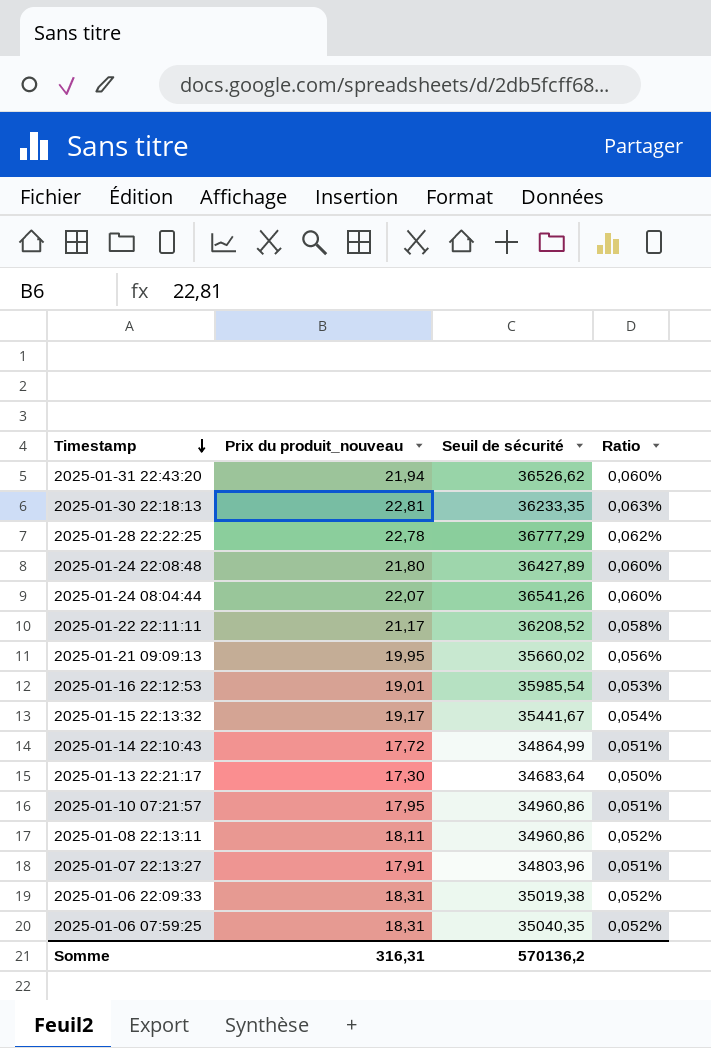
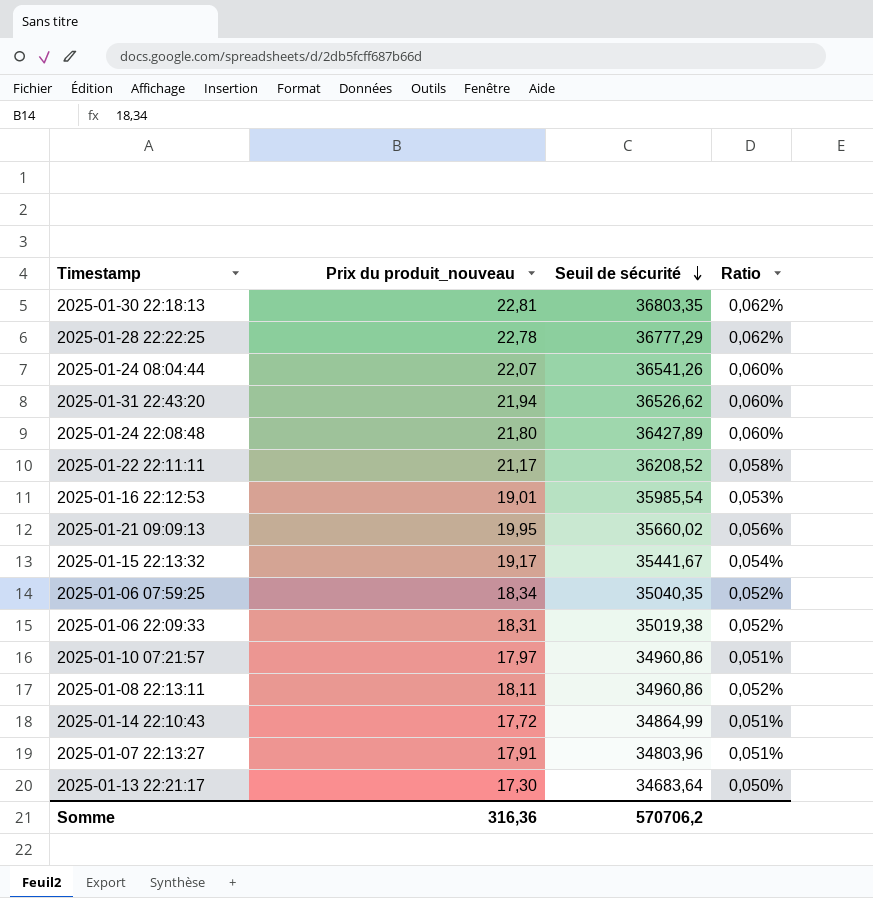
row order: Timestamp descending -> Seuil de sécurité descending
2025-01-30 22:18:13 | Seuil de sécurité: 36233,35 -> 36803,35
2025-01-30 22:18:13 | Ratio: 0,063% -> 0,062%
2025-01-06 07:59:25 | Prix du produit_nouveau: 18,31 -> 18,34
2025-01-10 07:21:57 | Prix du produit_nouveau: 17,95 -> 17,97
Somme | Prix du produit_nouveau: 316,31 -> 316,36
Somme | Seuil de sécurité: 570136,2 -> 570706,2

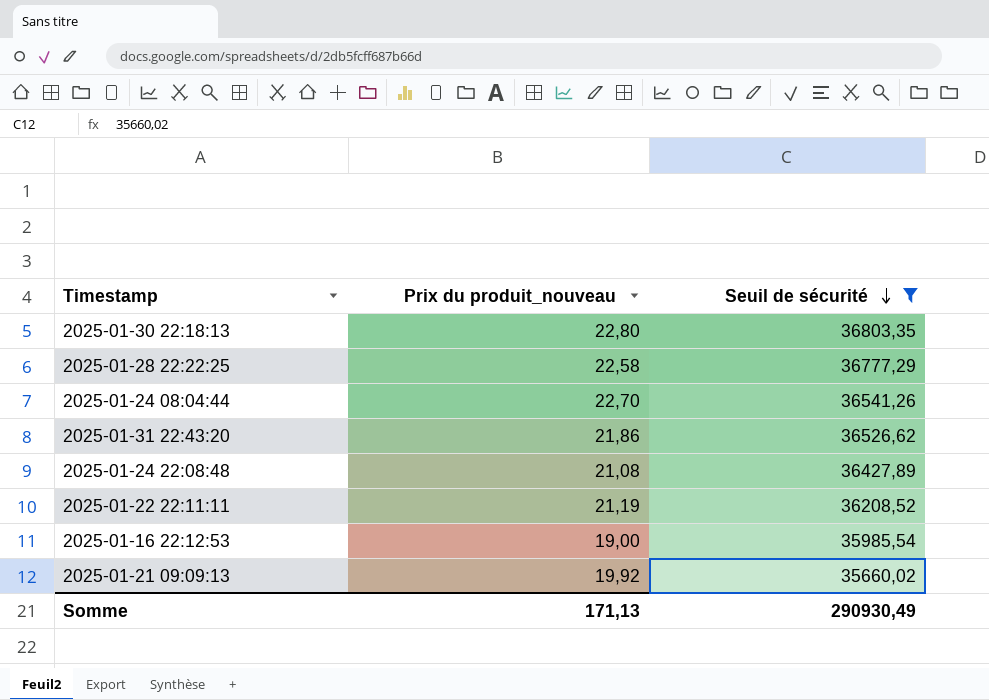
filter: none -> Seuil de sécurité >= 35660,02
column Ratio | formula: [Prix du produit_nouveau] / [Seuil de sécurité] -> none
2025-01-30 22:18:13 | Prix du produit_nouveau: 22,81 -> 22,80
2025-01-28 22:22:25 | Prix du produit_nouveau: 22,78 -> 22,58
2025-01-24 08:04:44 | Prix du produit_nouveau: 22,07 -> 22,70
2025-01-31 22:43:20 | Prix du produit_nouveau: 21,94 -> 21,86
2025-01-24 22:08:48 | Prix du produit_nouveau: 21,80 -> 21,08
2025-01-22 22:11:11 | Prix du produit_nouveau: 21,17 -> 21,19
2025-01-16 22:12:53 | Prix du produit_nouveau: 19,01 -> 19,00
2025-01-21 09:09:13 | Prix du produit_nouveau: 19,95 -> 19,92
Somme | Prix du produit_nouveau: 316,36 -> 171,13
Somme | Seuil de sécurité: 570706,2 -> 290930,49

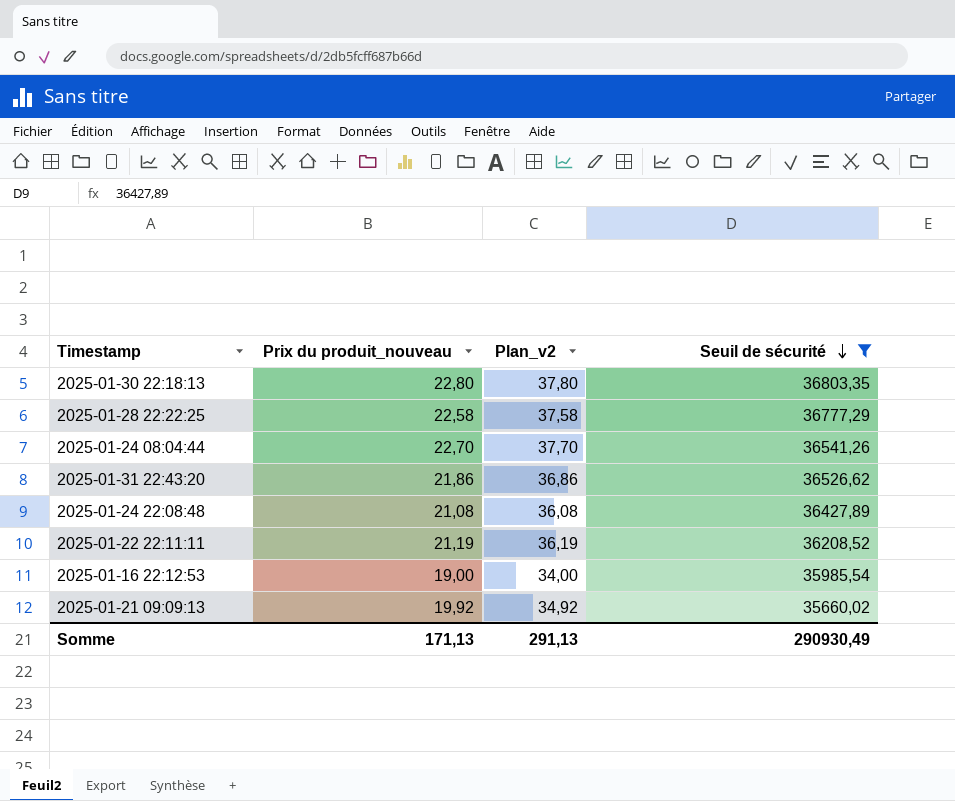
column Plan_v2 | formula: none -> [Prix du produit_nouveau] + 15

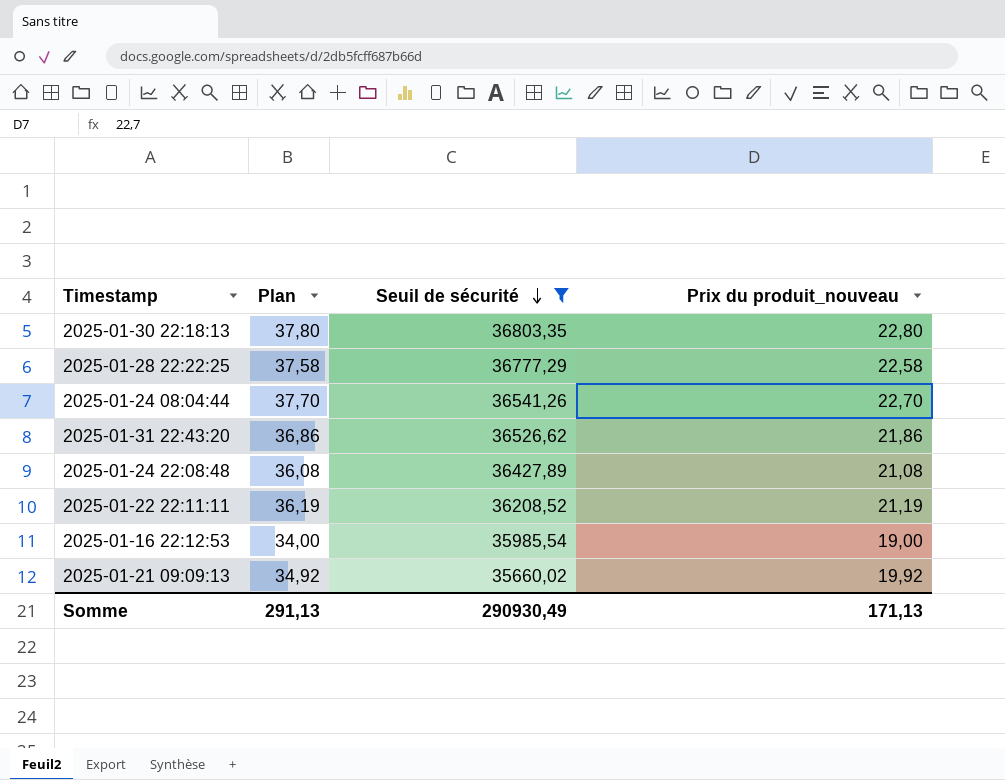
column name: Plan_v2 -> Plan
column Prix du produit_nouveau | position: 2 -> 4

